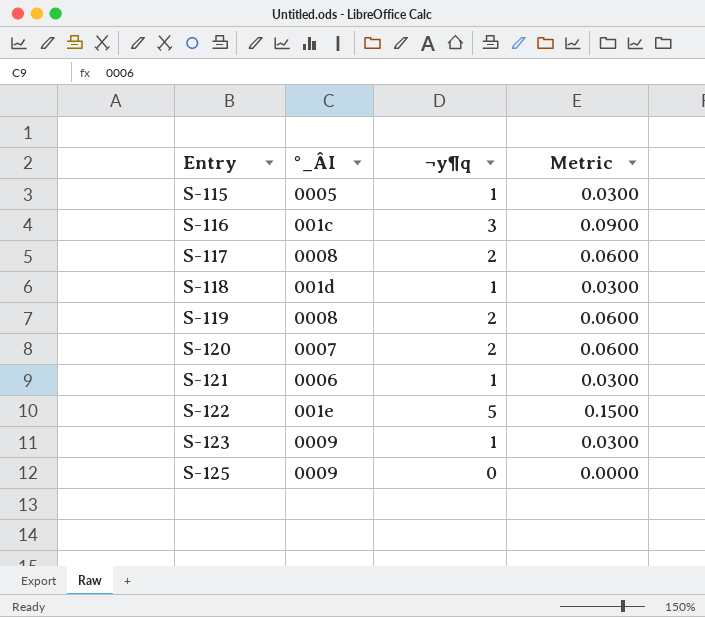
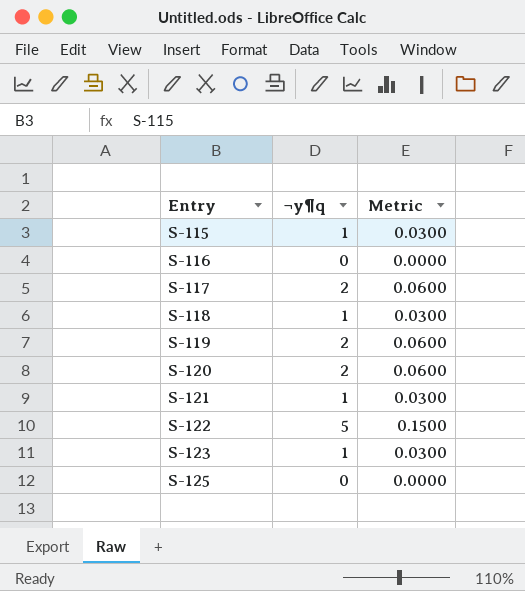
column °_ÂI | position: 2 -> none
S-116 | ¬y¶q: 3 -> 0
S-116 | Metric: 0.0900 -> 0.0000

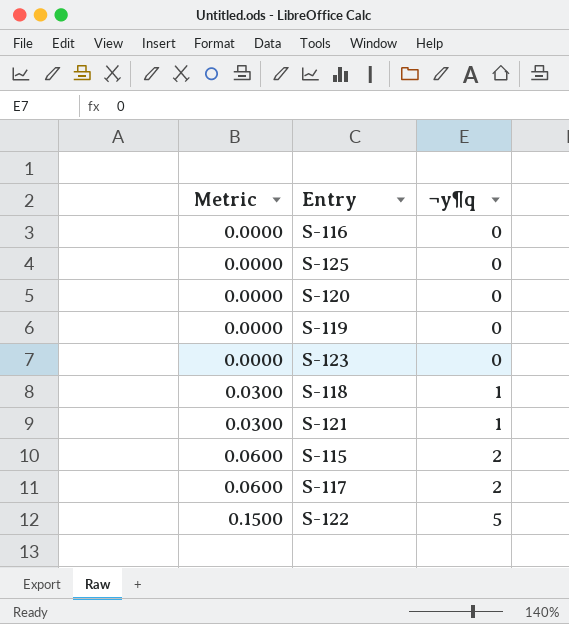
row order: Entry ascending -> Metric ascending
column Metric | position: 3 -> 1
S-120 | Metric: 0.0600 -> 0.0000
S-120 | ¬y¶q: 2 -> 0
S-119 | Metric: 0.0600 -> 0.0000
S-119 | ¬y¶q: 2 -> 0
S-123 | Metric: 0.0300 -> 0.0000
S-123 | ¬y¶q: 1 -> 0
S-115 | Metric: 0.0300 -> 0.0600
S-115 | ¬y¶q: 1 -> 2

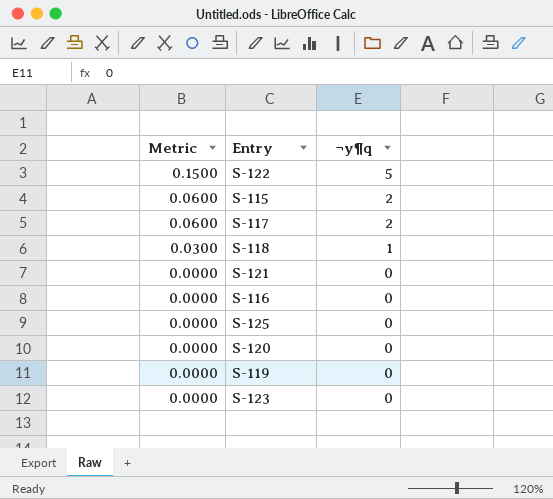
row order: Metric ascending -> Metric descending
S-121 | Metric: 0.0300 -> 0.0000
S-121 | ¬y¶q: 1 -> 0

